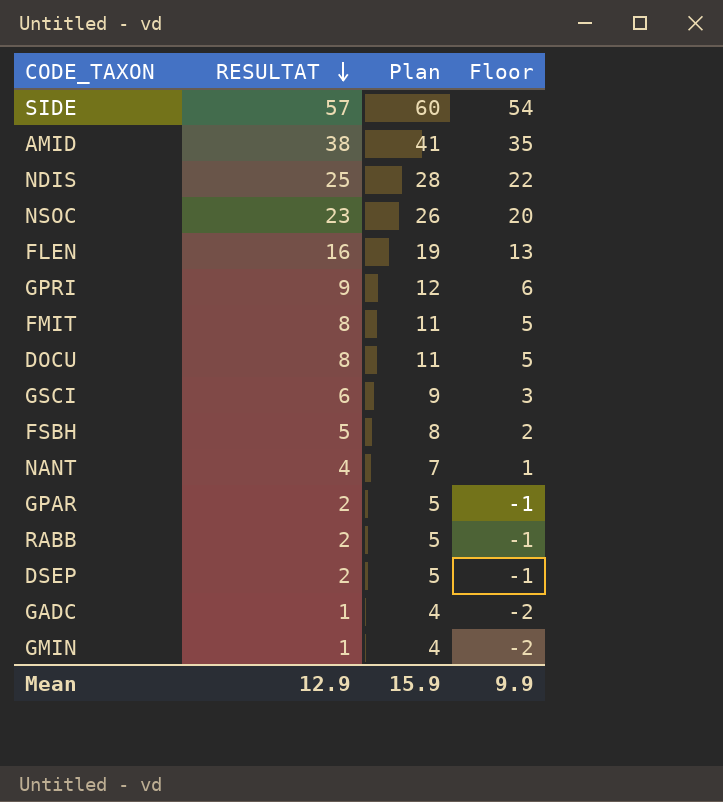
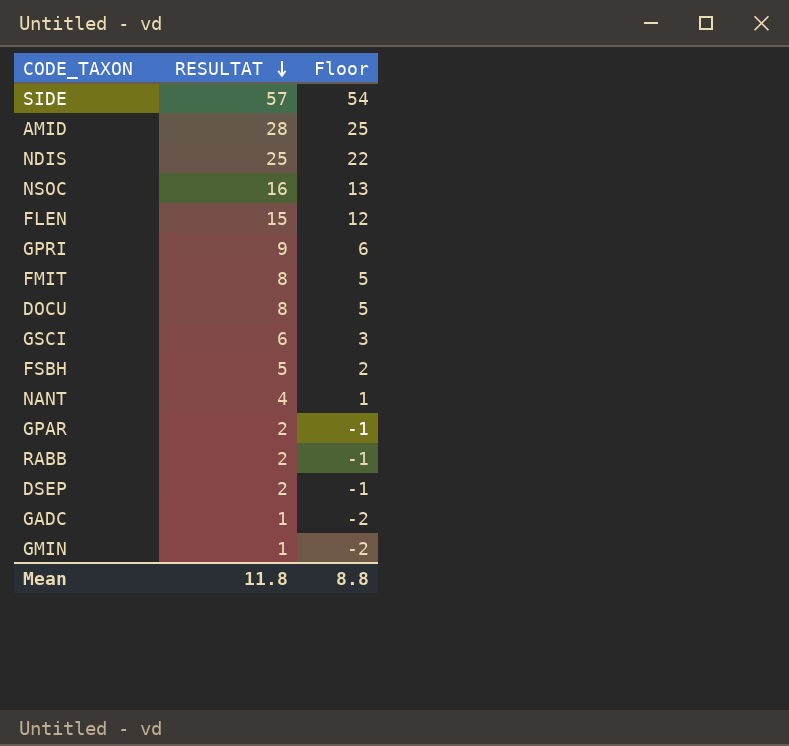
column Plan | formula: [RESULTAT] + 3 -> none
AMID | RESULTAT: 38 -> 28
AMID | Floor: 35 -> 25
NSOC | RESULTAT: 23 -> 16
NSOC | Floor: 20 -> 13
FLEN | RESULTAT: 16 -> 15
FLEN | Floor: 13 -> 12
Mean | RESULTAT: 12.9 -> 11.8
Mean | Floor: 9.9 -> 8.8

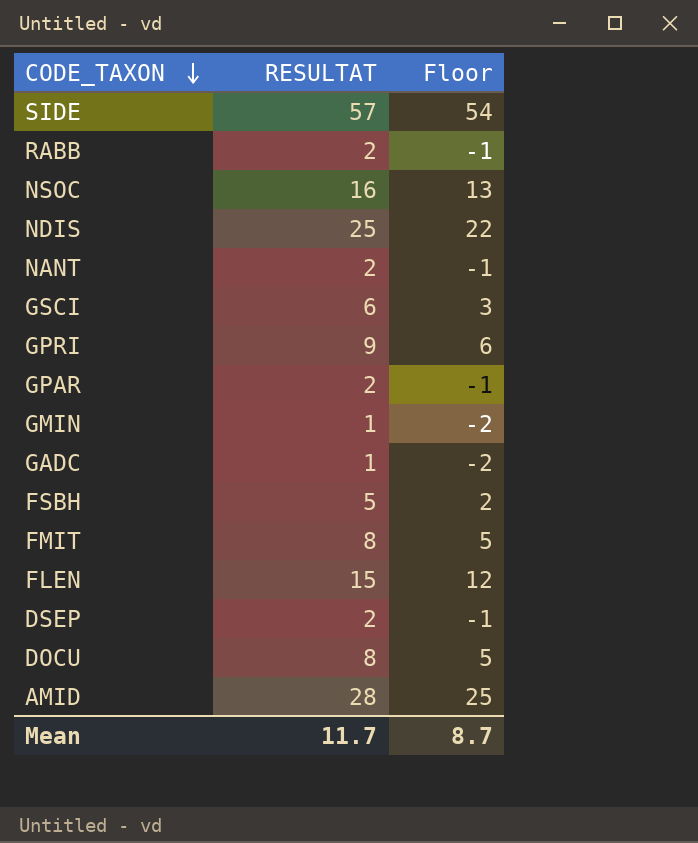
row order: RESULTAT descending -> CODE_TAXON descending
NANT | RESULTAT: 4 -> 2
NANT | Floor: 1 -> -1
Mean | RESULTAT: 11.8 -> 11.7
Mean | Floor: 8.8 -> 8.7

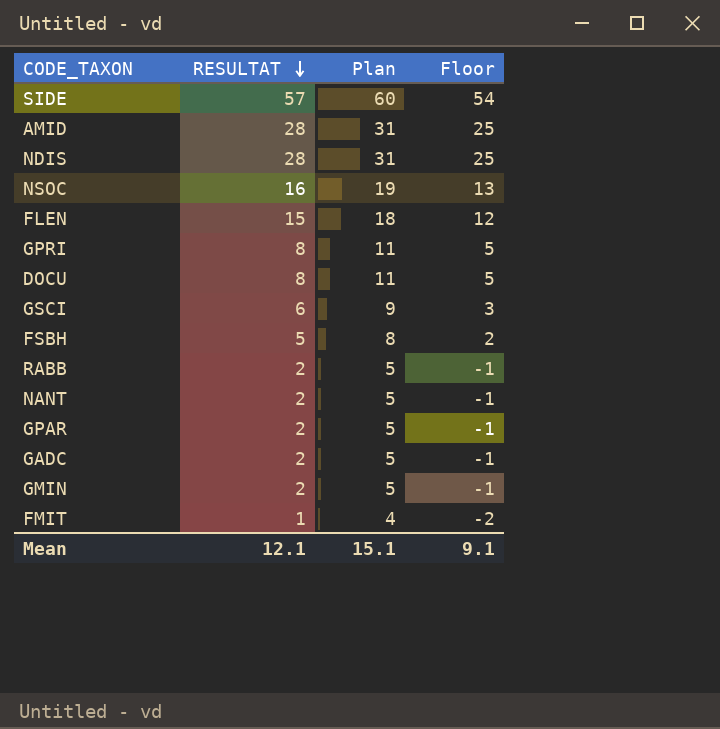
row order: CODE_TAXON descending -> RESULTAT descending
column Plan | formula: none -> [RESULTAT] + 3
row DSEP: 2 | -1 -> none
NDIS | RESULTAT: 25 -> 28
NDIS | Floor: 22 -> 25
GPRI | RESULTAT: 9 -> 8
GPRI | Floor: 6 -> 5
GADC | RESULTAT: 1 -> 2
GADC | Floor: -2 -> -1
GMIN | RESULTAT: 1 -> 2
GMIN | Floor: -2 -> -1
FMIT | RESULTAT: 8 -> 1
FMIT | Floor: 5 -> -2
Mean | RESULTAT: 11.7 -> 12.1
Mean | Floor: 8.7 -> 9.1

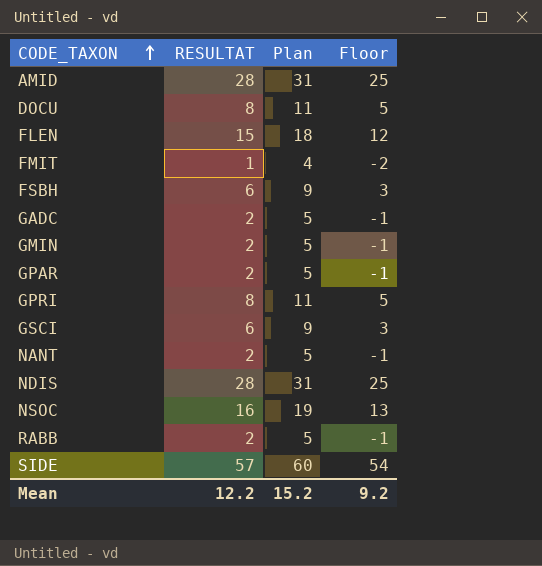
row order: RESULTAT descending -> CODE_TAXON ascending
FSBH | RESULTAT: 5 -> 6
FSBH | Plan: 8 -> 9
FSBH | Floor: 2 -> 3
Mean | RESULTAT: 12.1 -> 12.2
Mean | Plan: 15.1 -> 15.2
Mean | Floor: 9.1 -> 9.2

